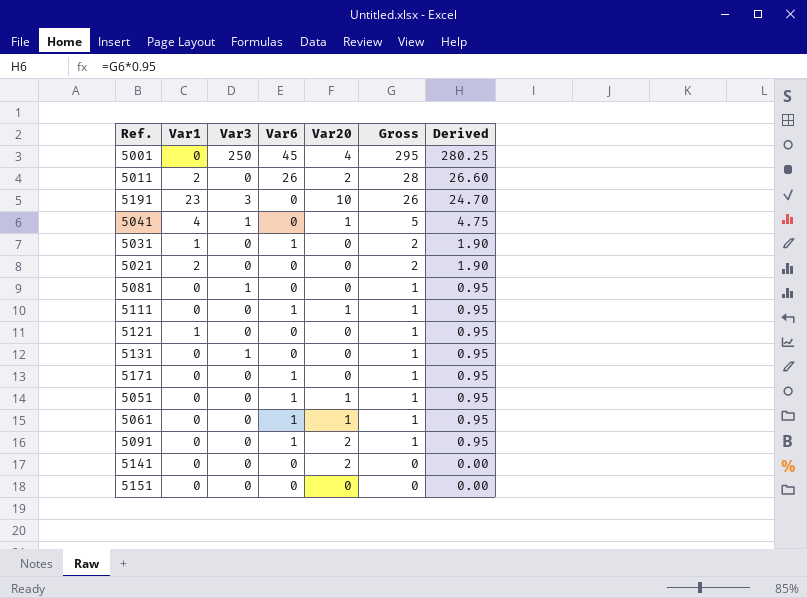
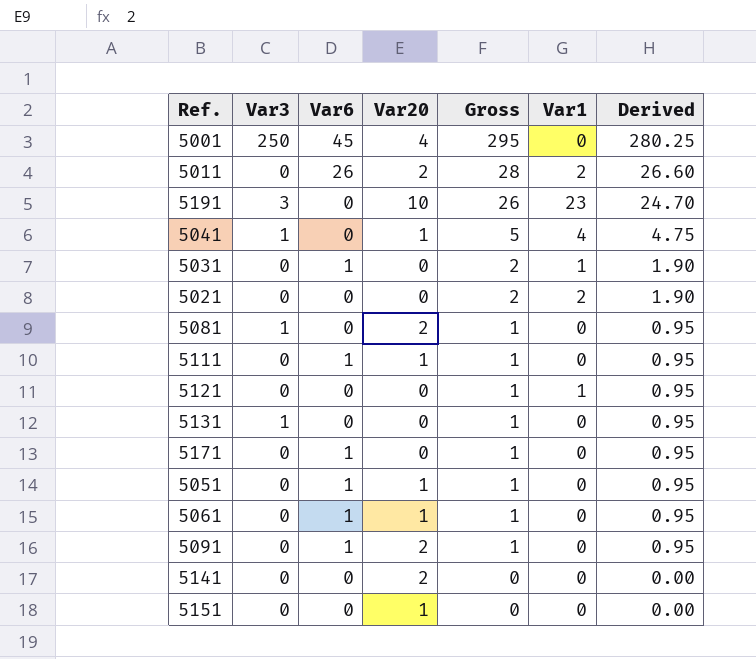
column Var1 | position: 2 -> 6
5081 | Var20: 0 -> 2
5151 | Var20: 0 -> 1

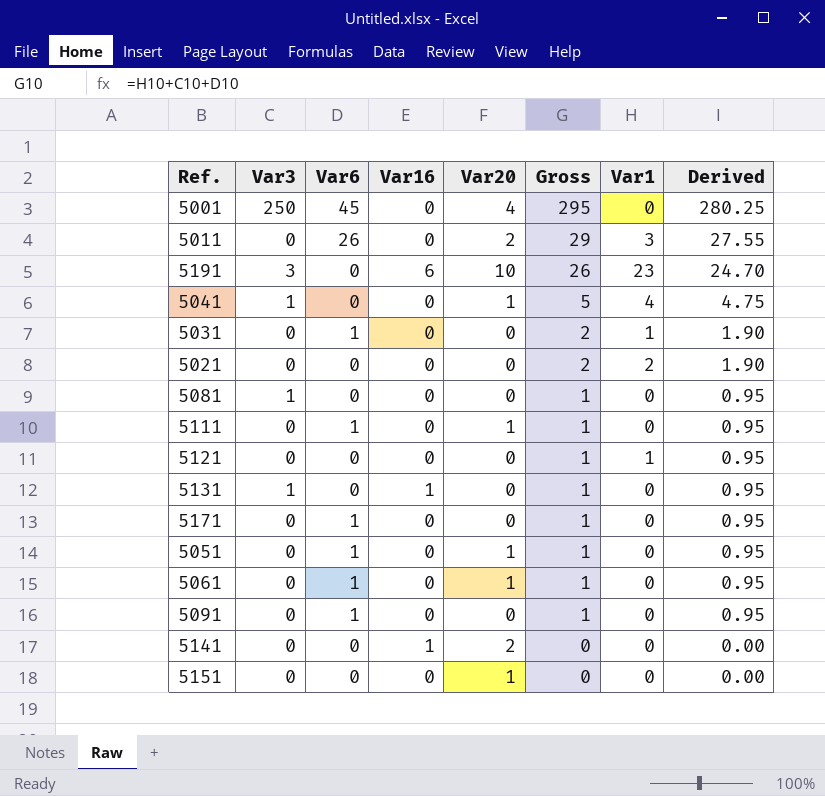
column Var16 | position: none -> 4
5011 | Gross: 28 -> 29
5011 | Var1: 2 -> 3
5011 | Derived: 26.60 -> 27.55
5081 | Var20: 2 -> 0
5091 | Var20: 2 -> 0

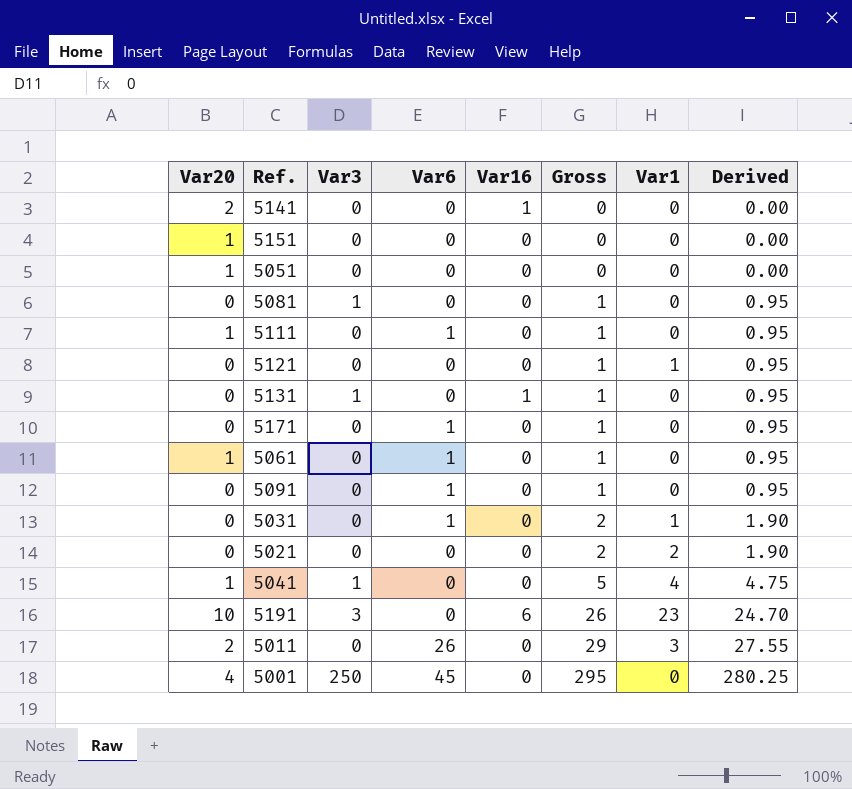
row order: Gross descending -> Gross ascending
column Var20 | position: 5 -> 1
5051 | Var6: 1 -> 0
5051 | Gross: 1 -> 0
5051 | Derived: 0.95 -> 0.00

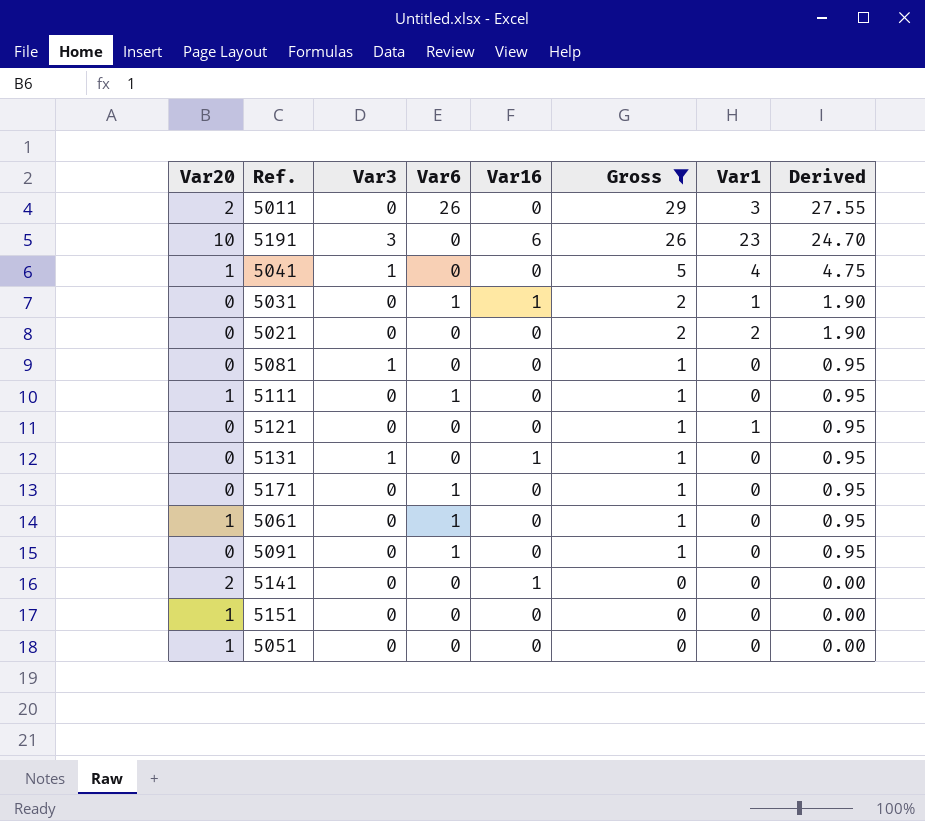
filter: none -> Gross != 295
row order: Gross ascending -> Gross descending
5031 | Var16: 0 -> 1

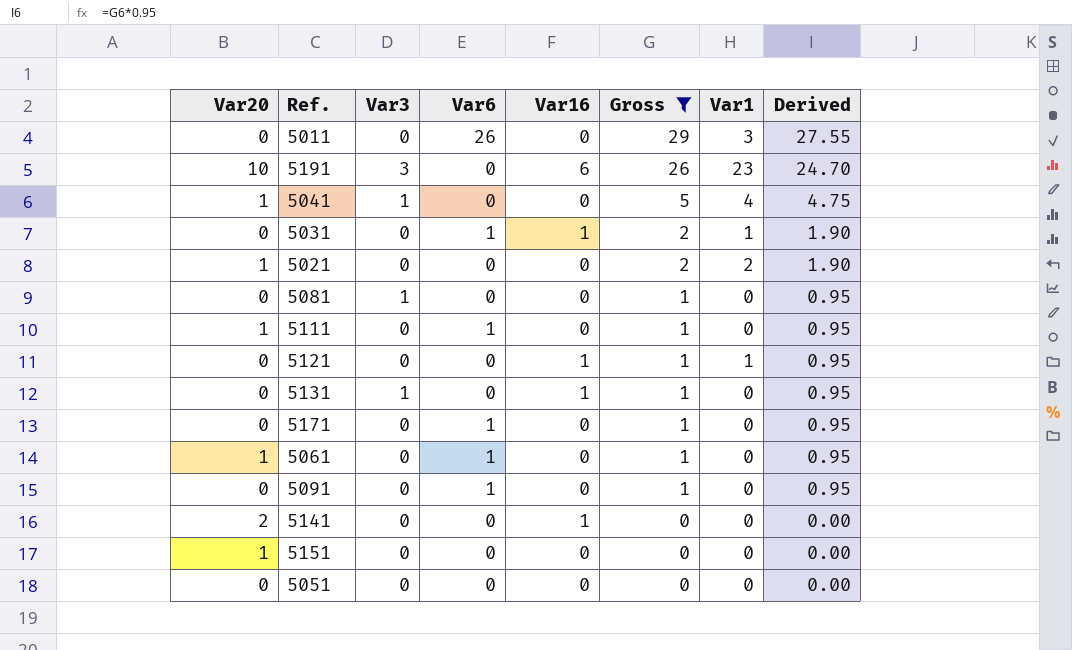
5011 | Var20: 2 -> 0
5021 | Var20: 0 -> 1
5121 | Var16: 0 -> 1
5051 | Var20: 1 -> 0

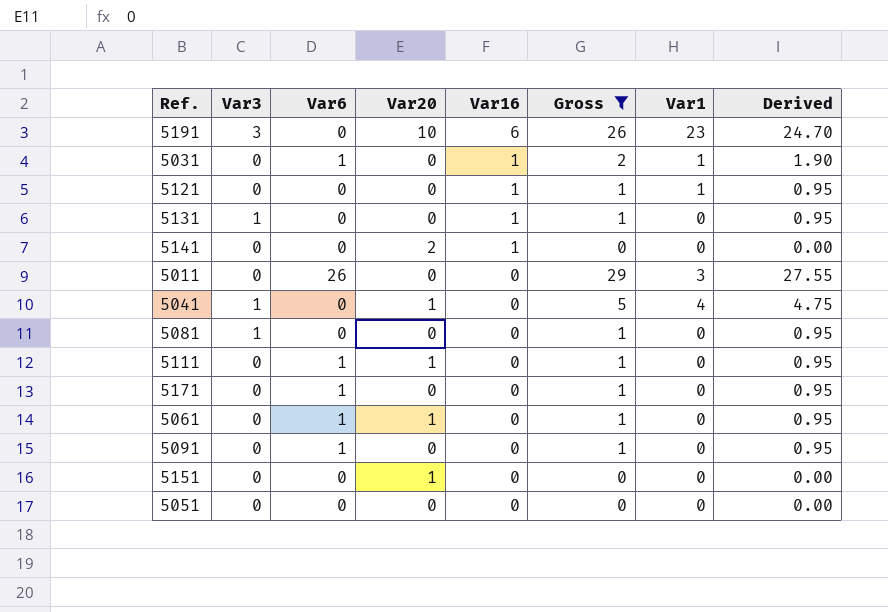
row order: Gross descending -> Var16 descending
column Var20 | position: 1 -> 4
row 5021: 1 | 0 | 0 | 0 | 2 | 2 | 1.90 -> none

